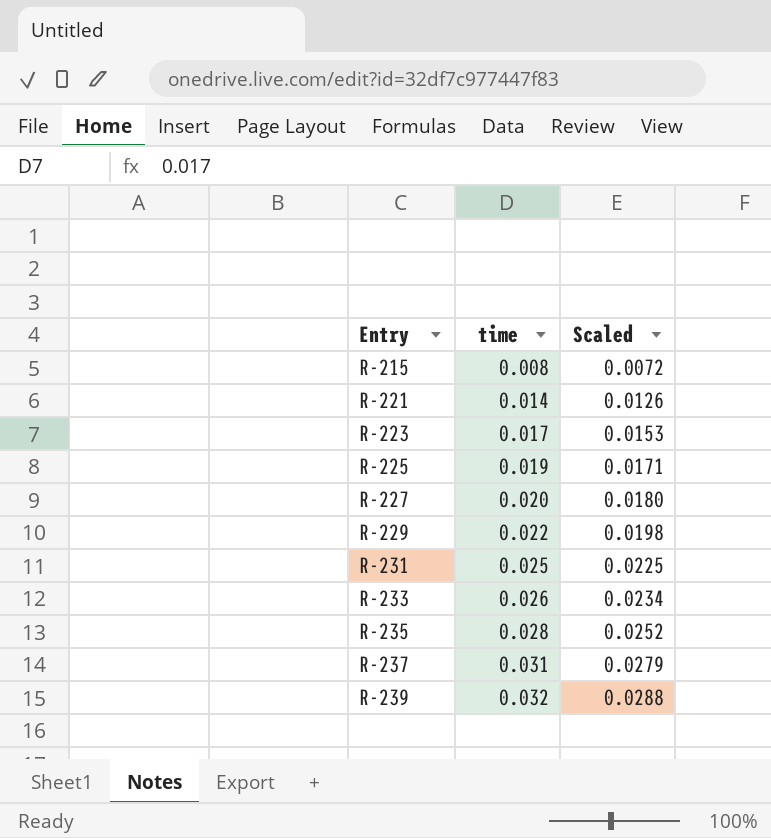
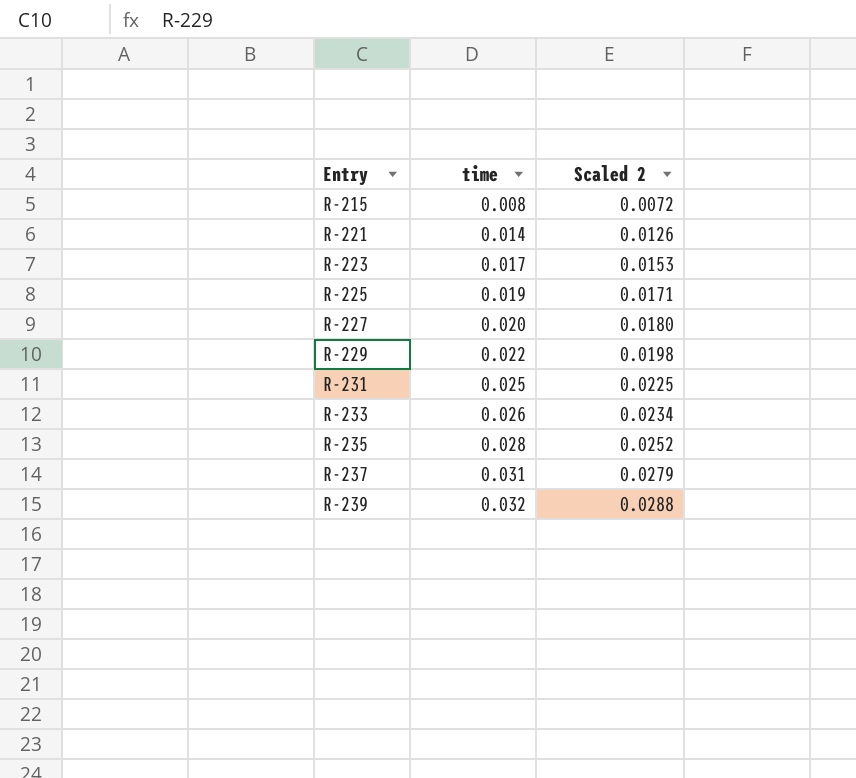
column name: Scaled -> Scaled 2

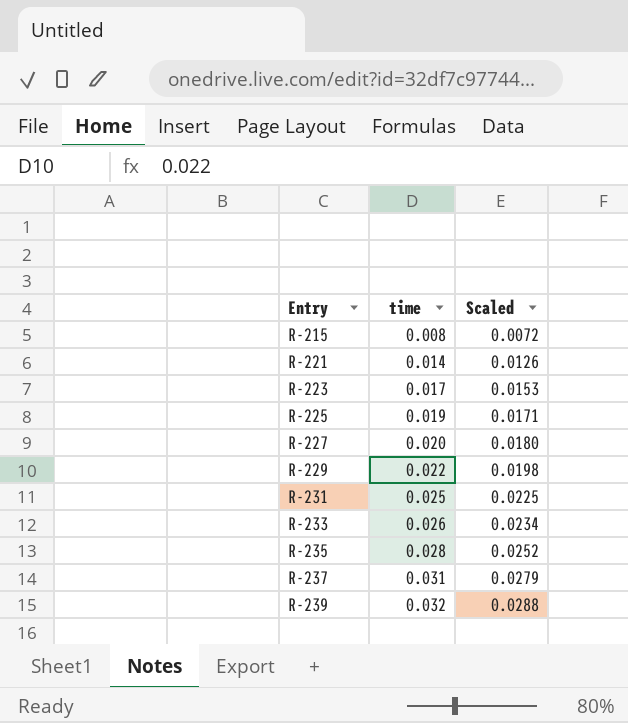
column name: Scaled 2 -> Scaled

